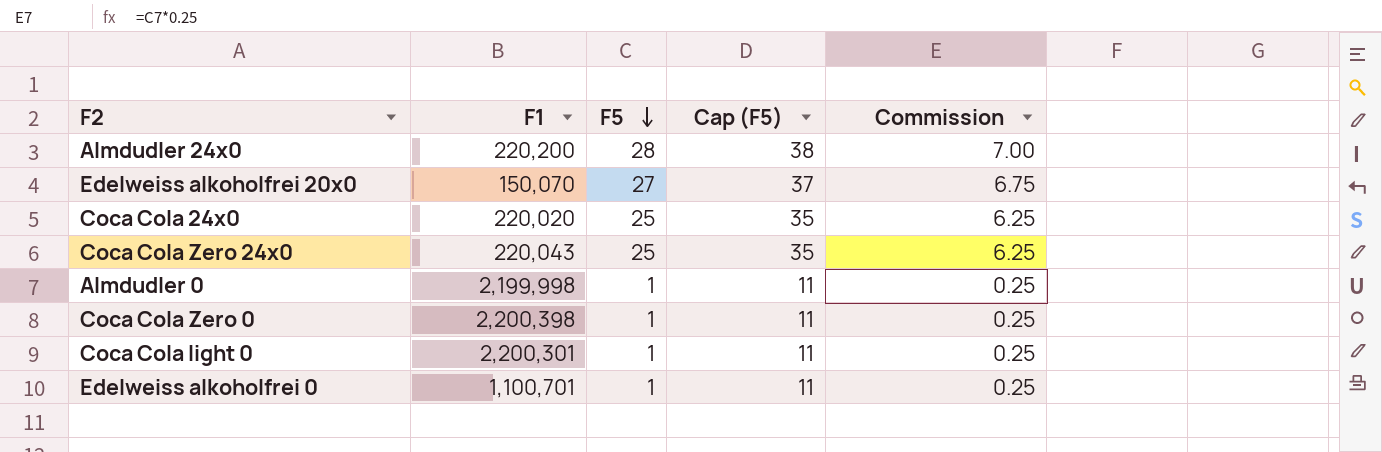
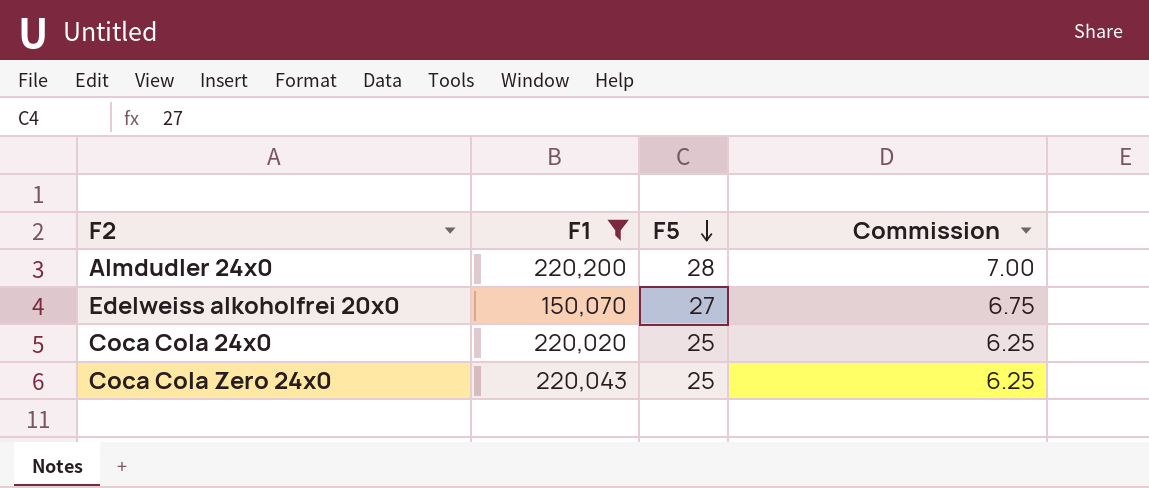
filter: none -> F1 <= 220,200
column Cap (F5) | formula: [F5] + 10 -> none

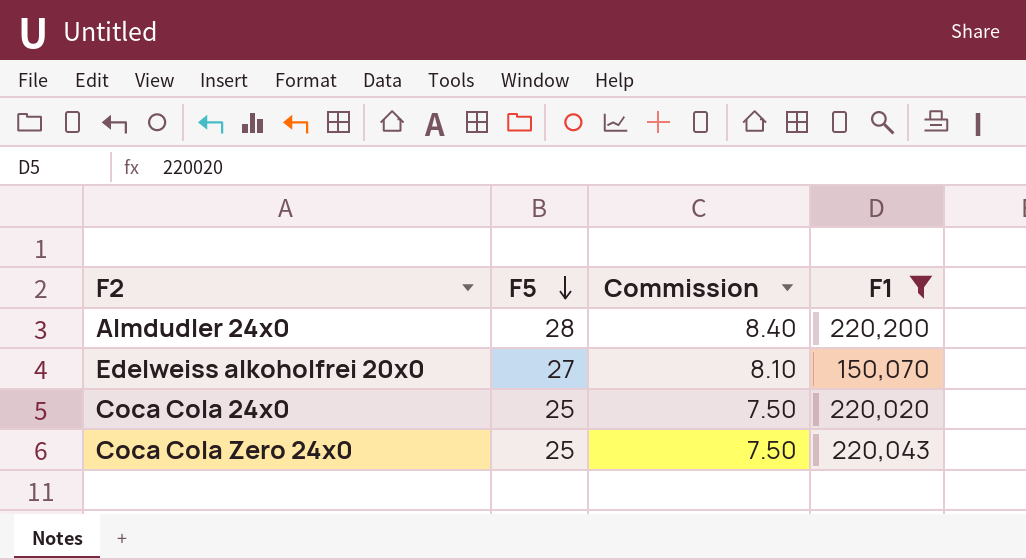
column Commission | formula: [F5] * 0.25 -> [F5] * 0.3
column F1 | position: 2 -> 4

